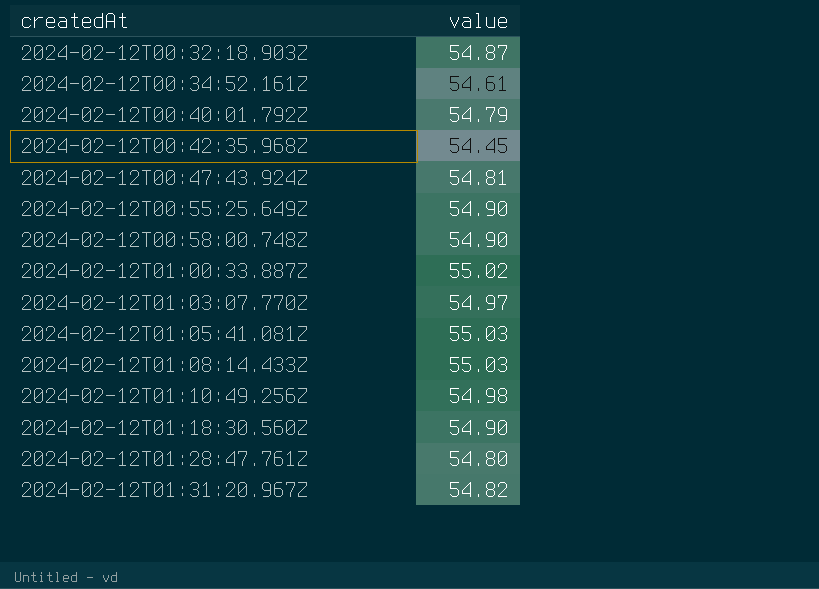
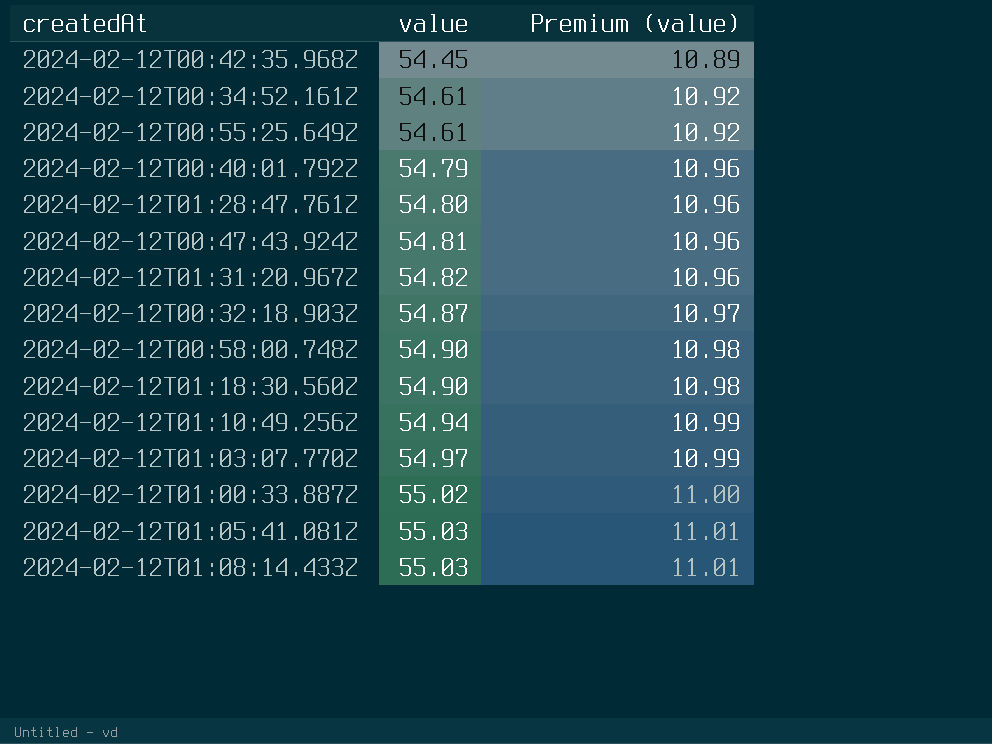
row order: createdAt ascending -> value ascending
column Premium (value) | formula: none -> [value] * 0.2
2024-02-12T00:55:25.649Z | value: 54.90 -> 54.61
2024-02-12T01:10:49.256Z | value: 54.98 -> 54.94

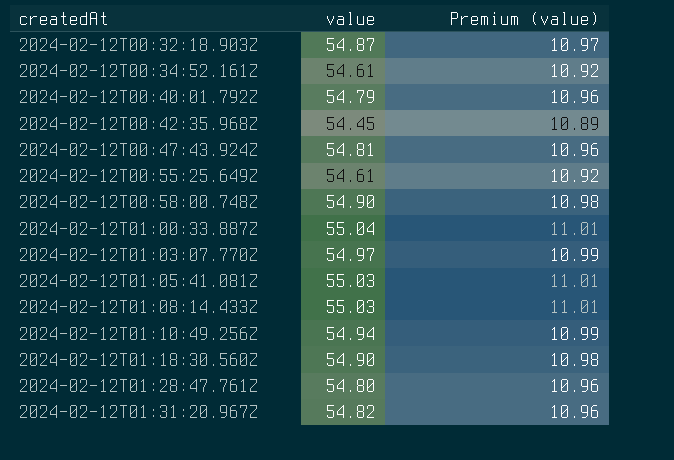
row order: value ascending -> createdAt ascending
2024-02-12T01:00:33.887Z | value: 55.02 -> 55.04
2024-02-12T01:00:33.887Z | Premium (value): 11.00 -> 11.01

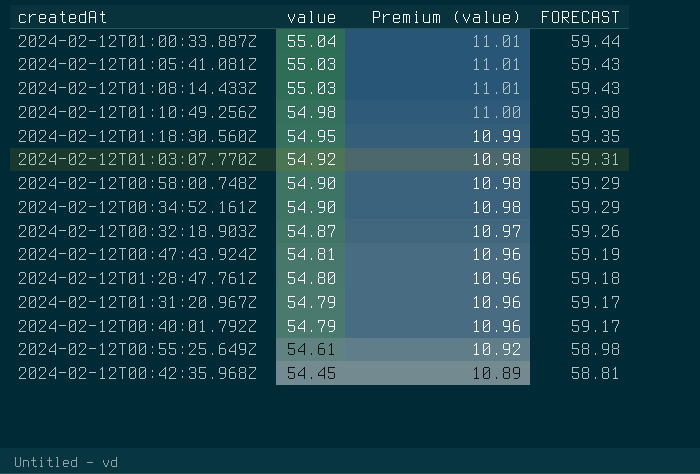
row order: createdAt ascending -> value descending
column FORECAST | formula: none -> [value] * 1.08
2024-02-12T01:10:49.256Z | value: 54.94 -> 54.98
2024-02-12T01:10:49.256Z | Premium (value): 10.99 -> 11.00
2024-02-12T01:18:30.560Z | value: 54.90 -> 54.95
2024-02-12T01:18:30.560Z | Premium (value): 10.98 -> 10.99
2024-02-12T01:03:07.770Z | value: 54.97 -> 54.92
2024-02-12T01:03:07.770Z | Premium (value): 10.99 -> 10.98
2024-02-12T00:34:52.161Z | value: 54.61 -> 54.90
2024-02-12T00:34:52.161Z | Premium (value): 10.92 -> 10.98
2024-02-12T01:31:20.967Z | value: 54.82 -> 54.79

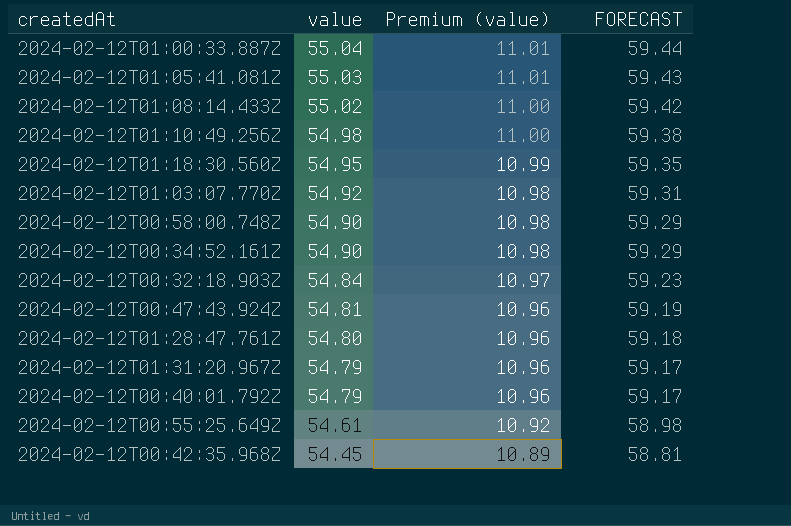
2024-02-12T01:08:14.433Z | value: 55.03 -> 55.02
2024-02-12T01:08:14.433Z | Premium (value): 11.01 -> 11.00
2024-02-12T01:08:14.433Z | FORECAST: 59.43 -> 59.42
2024-02-12T00:32:18.903Z | value: 54.87 -> 54.84
2024-02-12T00:32:18.903Z | FORECAST: 59.26 -> 59.23

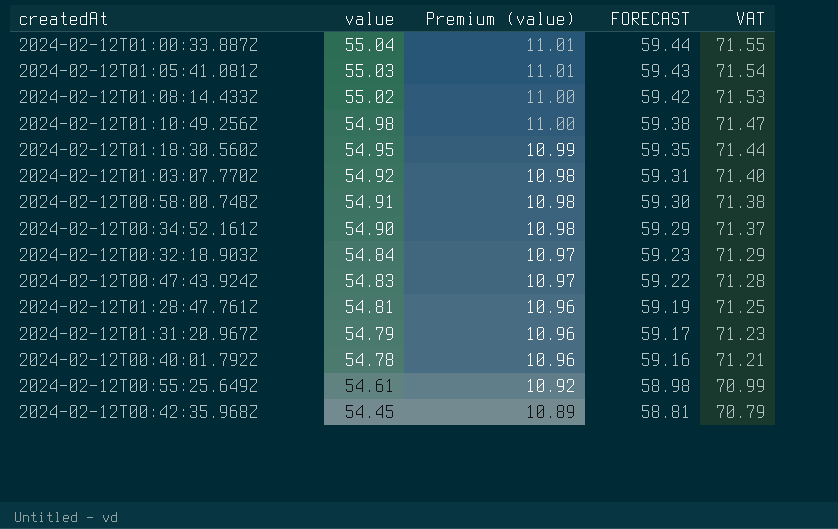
column VAT | formula: none -> [value] * 1.3
2024-02-12T00:58:00.748Z | value: 54.90 -> 54.91
2024-02-12T00:58:00.748Z | FORECAST: 59.29 -> 59.30
2024-02-12T00:47:43.924Z | value: 54.81 -> 54.83
2024-02-12T00:47:43.924Z | Premium (value): 10.96 -> 10.97
2024-02-12T00:47:43.924Z | FORECAST: 59.19 -> 59.22
2024-02-12T01:28:47.761Z | value: 54.80 -> 54.81
2024-02-12T01:28:47.761Z | FORECAST: 59.18 -> 59.19
2024-02-12T00:40:01.792Z | value: 54.79 -> 54.78
2024-02-12T00:40:01.792Z | FORECAST: 59.17 -> 59.16

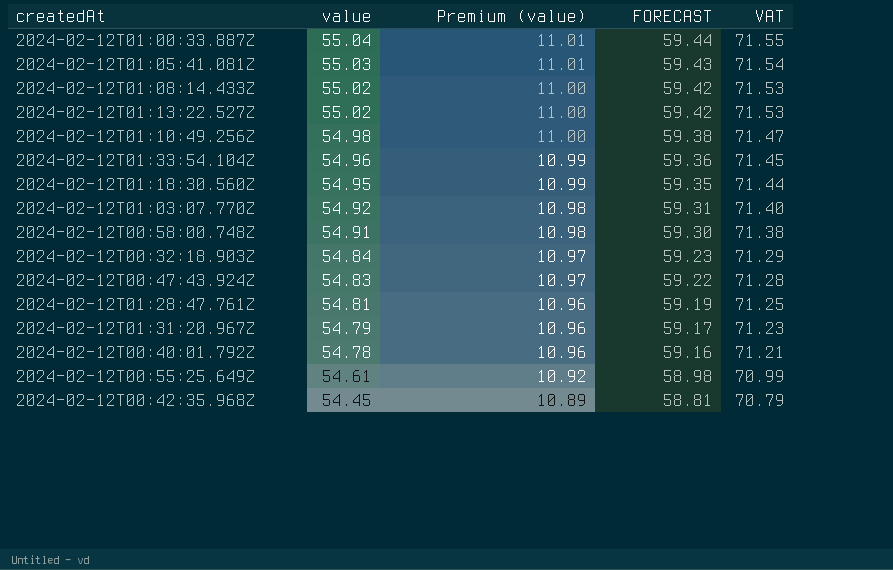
row 2024-02-12T00:34:52.161Z: 54.90 | 10.98 | 59.29 | 71.37 -> none
row 2024-02-12T01:13:22.527Z: none -> 55.02 | 11.00 | 59.42 | 71.53
row 2024-02-12T01:33:54.104Z: none -> 54.96 | 10.99 | 59.36 | 71.45

